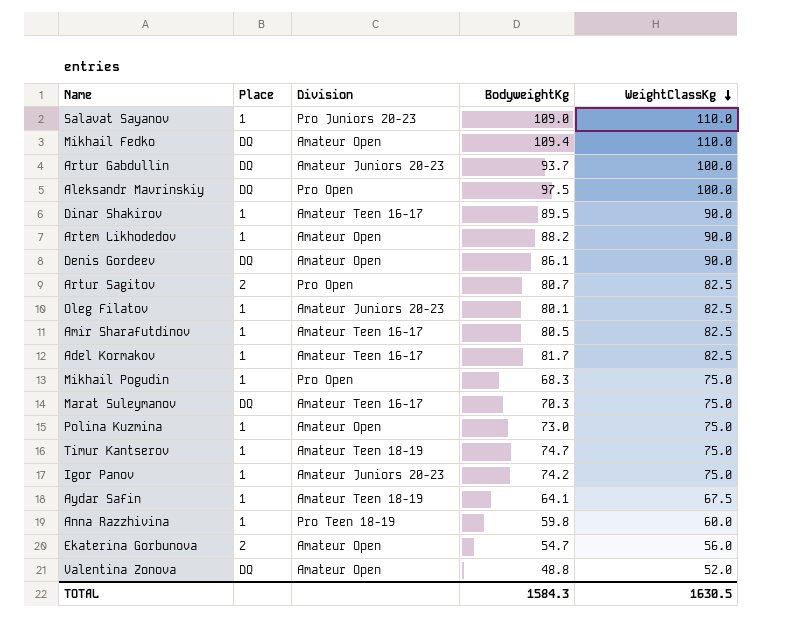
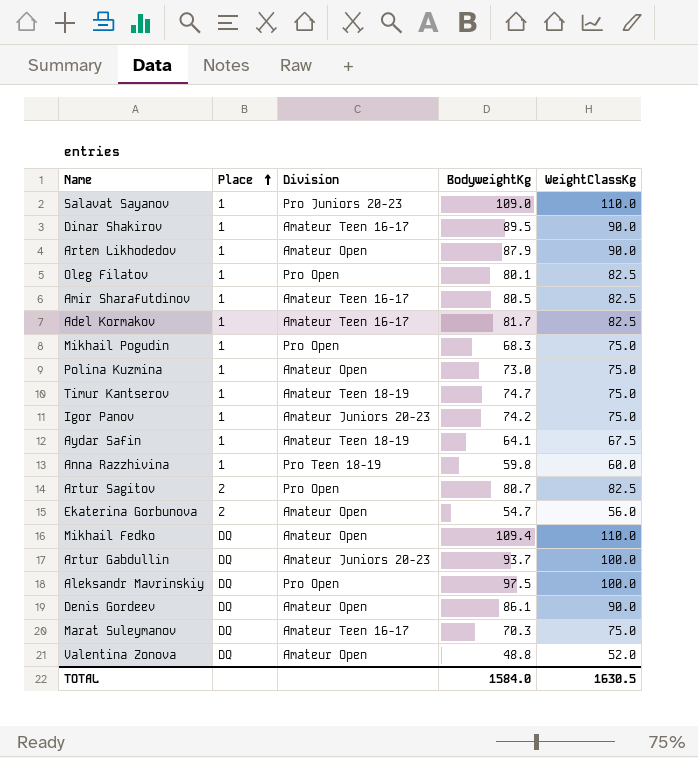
row order: WeightClassKg descending -> Place ascending
Artem Likhodedov | BodyweightKg: 88.2 -> 87.9
Oleg Filatov | Division: Amateur Juniors 20-23 -> Pro Open
TOTAL | BodyweightKg: 1584.3 -> 1584.0

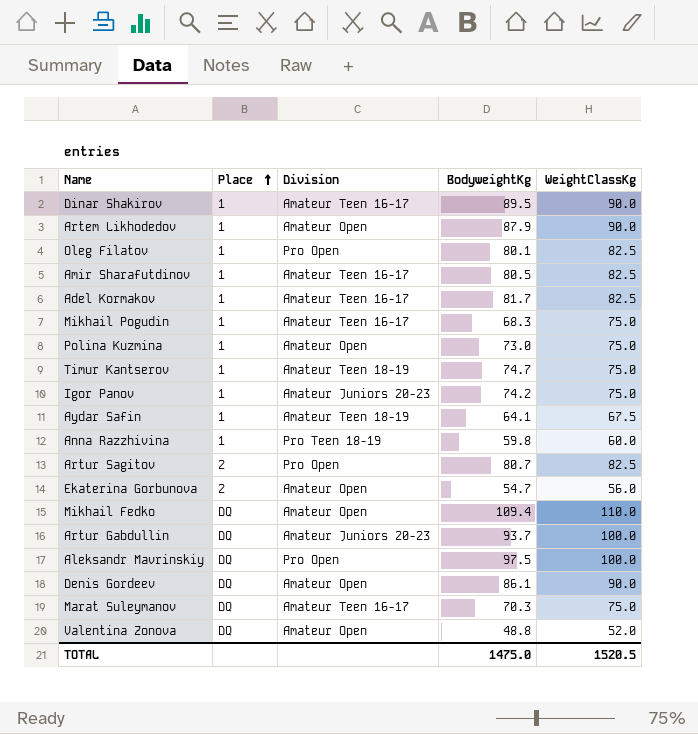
row Salavat Sayanov: 1 | Pro Juniors 20-23 | 109.0 | 110.0 -> none
Mikhail Pogudin | Division: Pro Open -> Amateur Teen 16-17
TOTAL | BodyweightKg: 1584.0 -> 1475.0
TOTAL | WeightClassKg: 1630.5 -> 1520.5

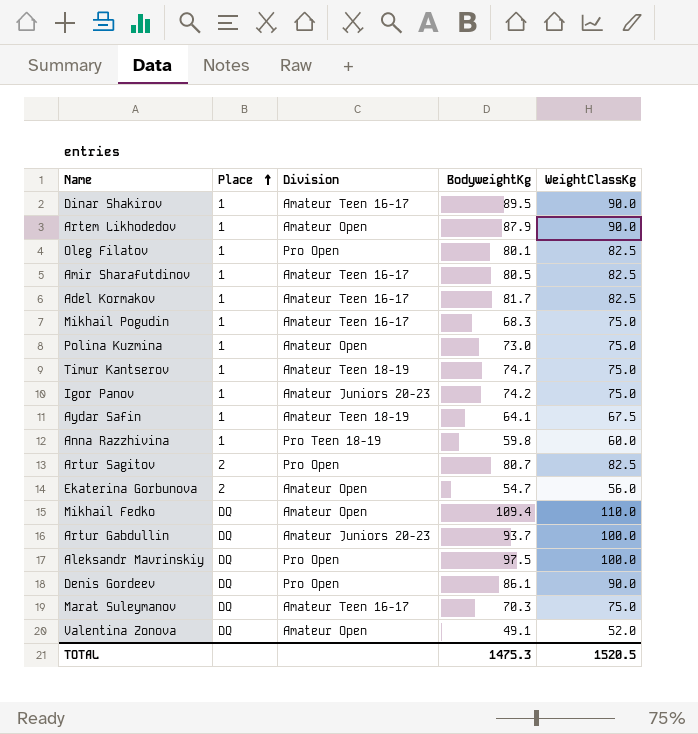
Denis Gordeev | Division: Amateur Open -> Pro Open
Valentina Zonova | BodyweightKg: 48.8 -> 49.1
TOTAL | BodyweightKg: 1475.0 -> 1475.3

